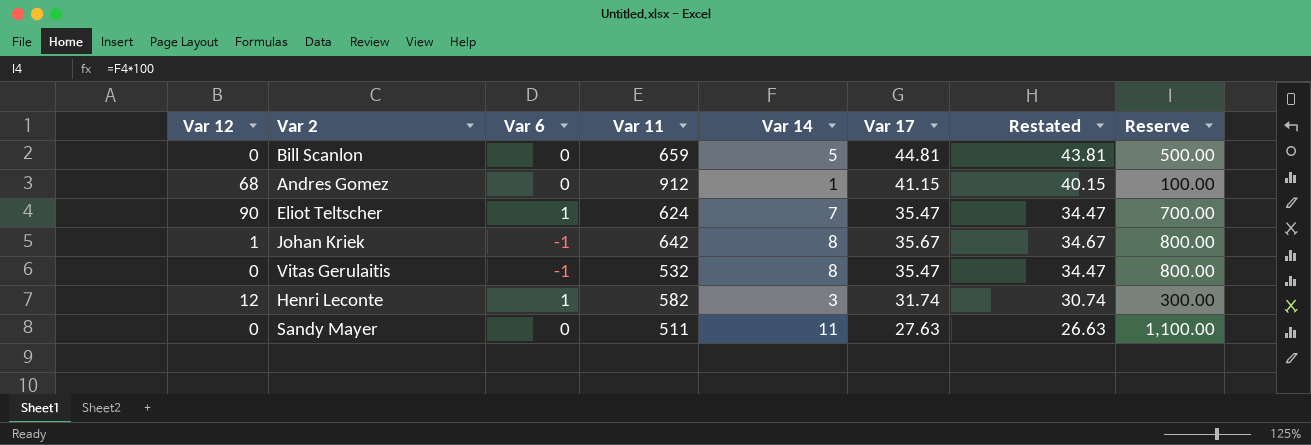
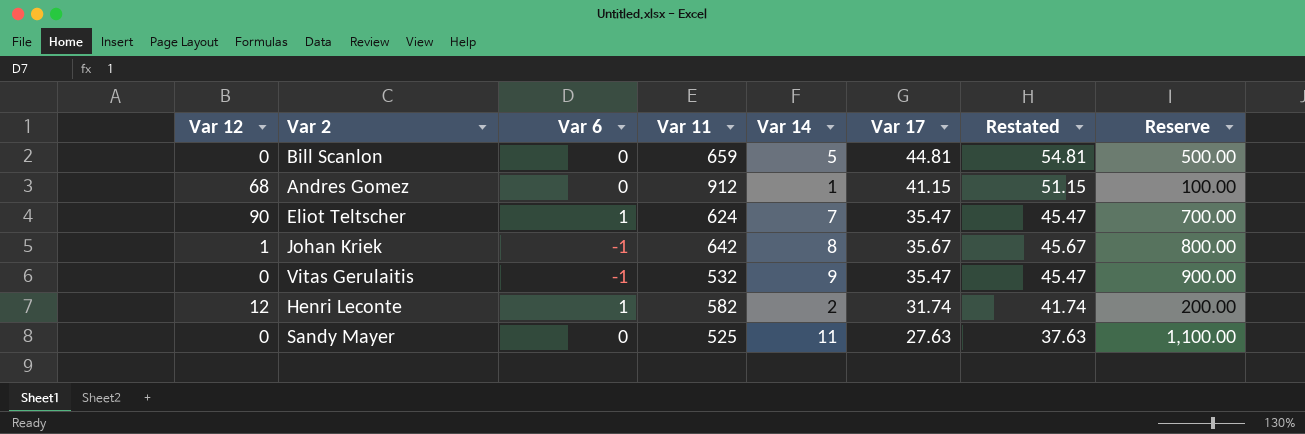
column Restated | formula: [Var 17] - 1 -> [Var 17] + 10
Vitas Gerulaitis | Var 14: 8 -> 9
Vitas Gerulaitis | Reserve: 800.00 -> 900.00
Henri Leconte | Var 14: 3 -> 2
Henri Leconte | Reserve: 300.00 -> 200.00
Sandy Mayer | Var 11: 511 -> 525

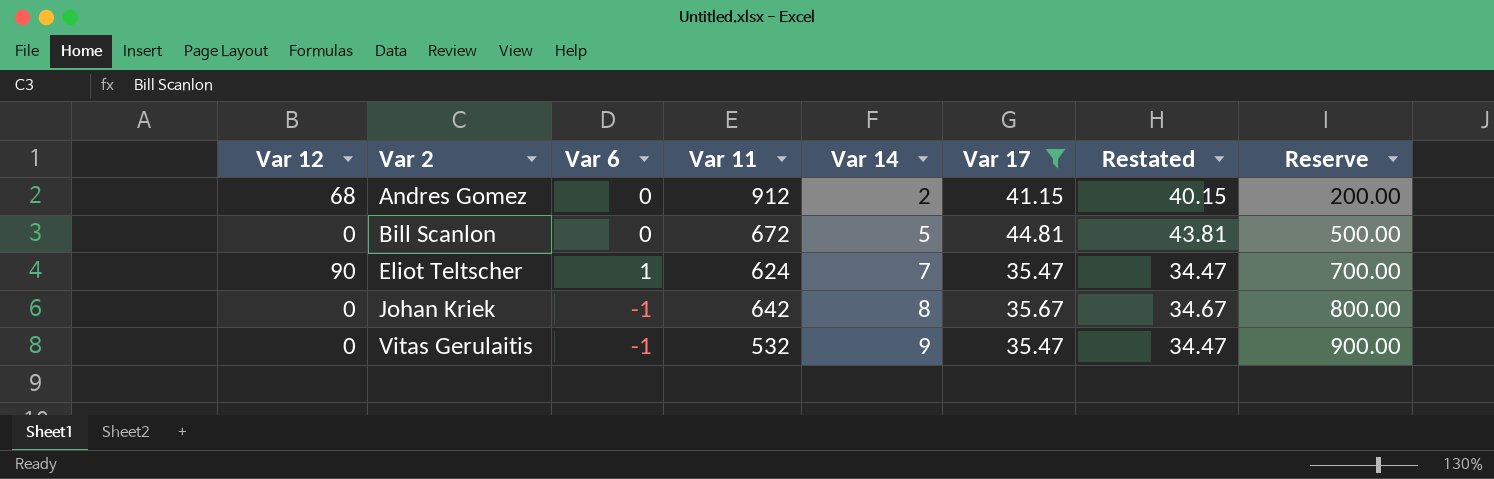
filter: none -> Var 17 >= 35.47
row order: none -> Var 2 ascending
column Restated | formula: [Var 17] + 10 -> [Var 17] - 1
Andres Gomez | Var 14: 1 -> 2
Andres Gomez | Reserve: 100.00 -> 200.00
Bill Scanlon | Var 11: 659 -> 672
Johan Kriek | Var 12: 1 -> 0

